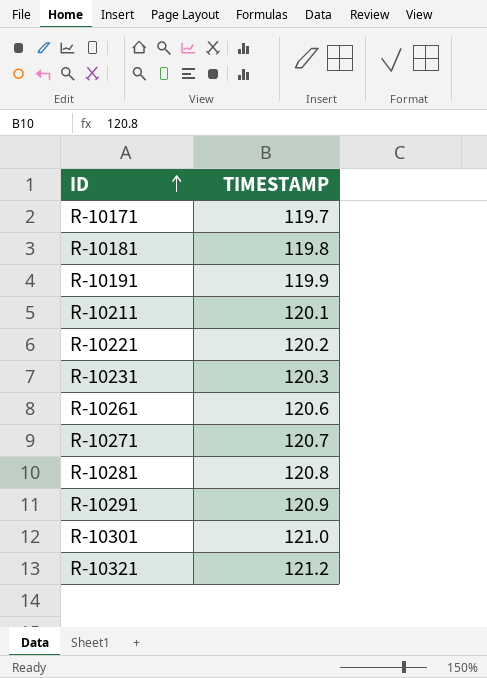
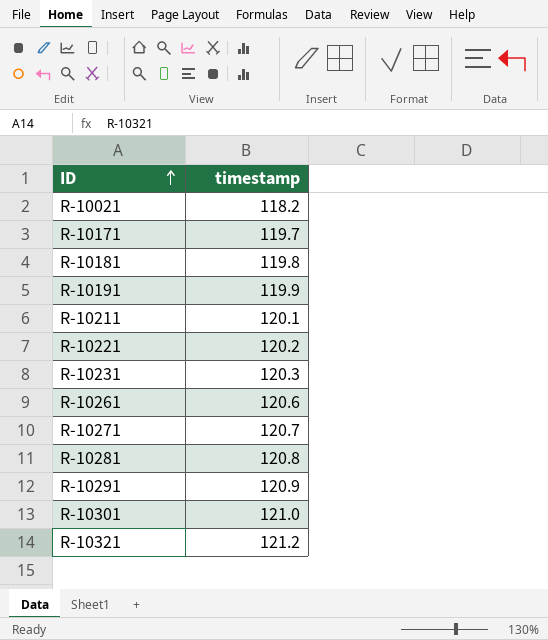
column name: TIMESTAMP -> timestamp
row R-10021: none -> 118.2

